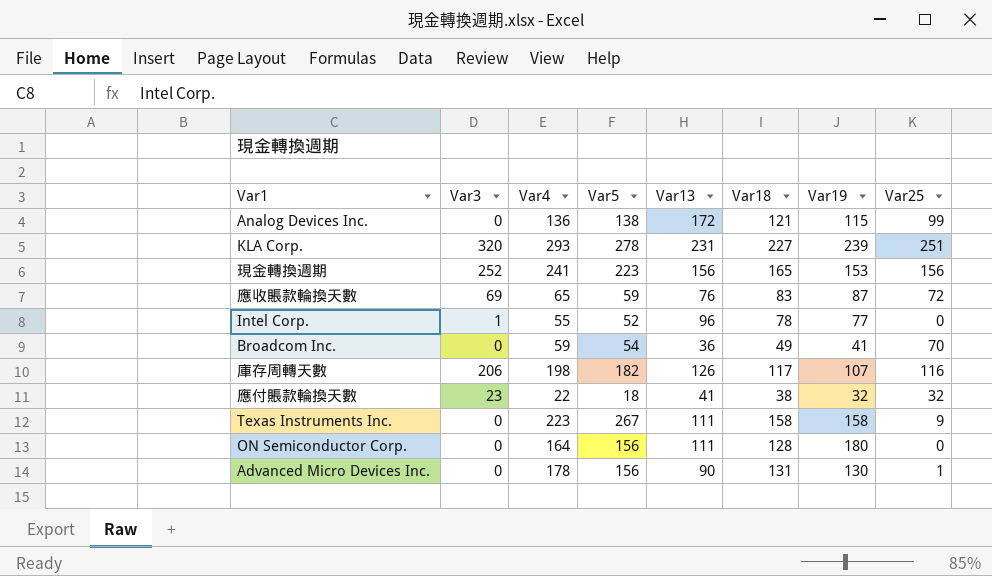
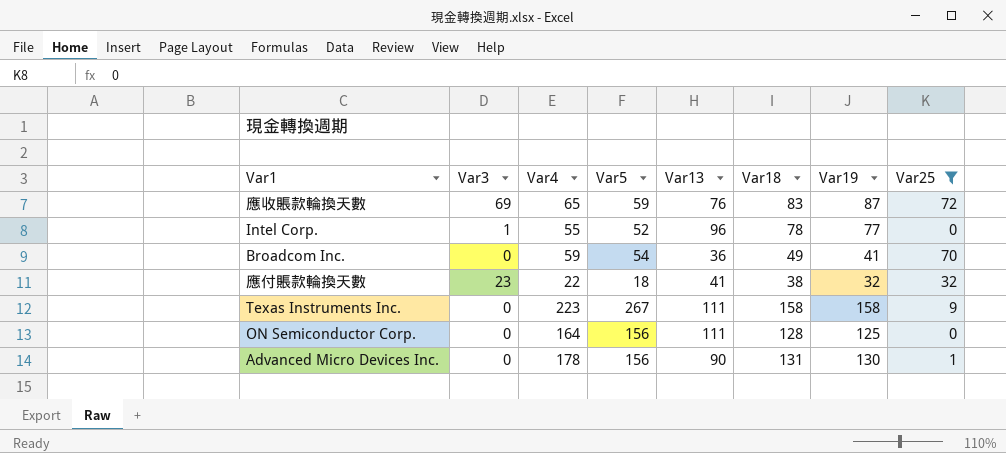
filter: none -> Var25 <= 72
ON Semiconductor Corp. | Var19: 180 -> 125

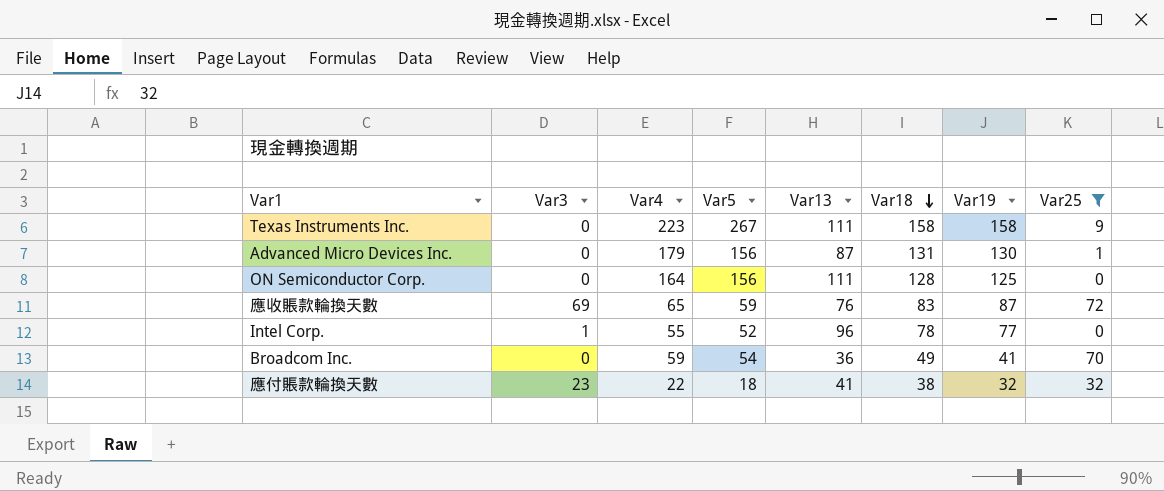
row order: none -> Var18 descending
Advanced Micro Devices Inc. | Var4: 178 -> 179
Advanced Micro Devices Inc. | Var13: 90 -> 87

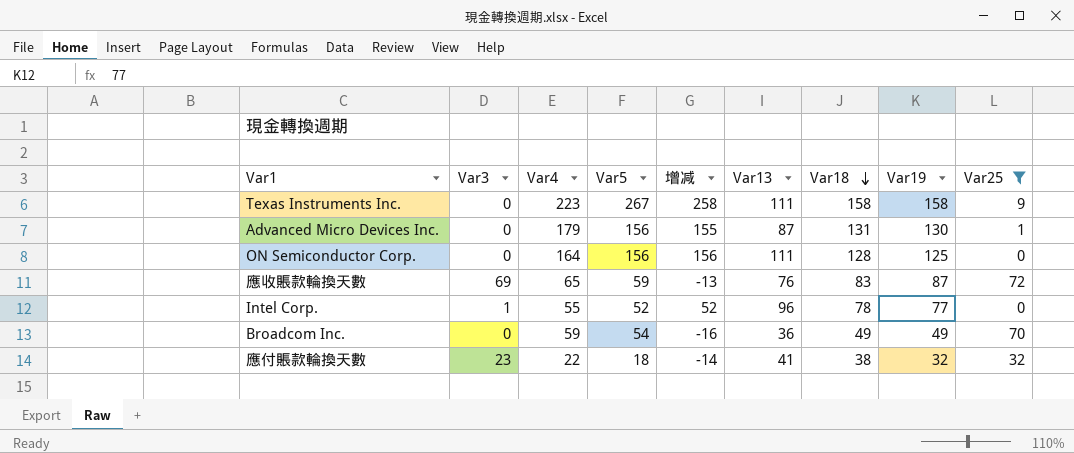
column 增减 | formula: none -> [Var5] - [Var25]
Broadcom Inc. | Var19: 41 -> 49

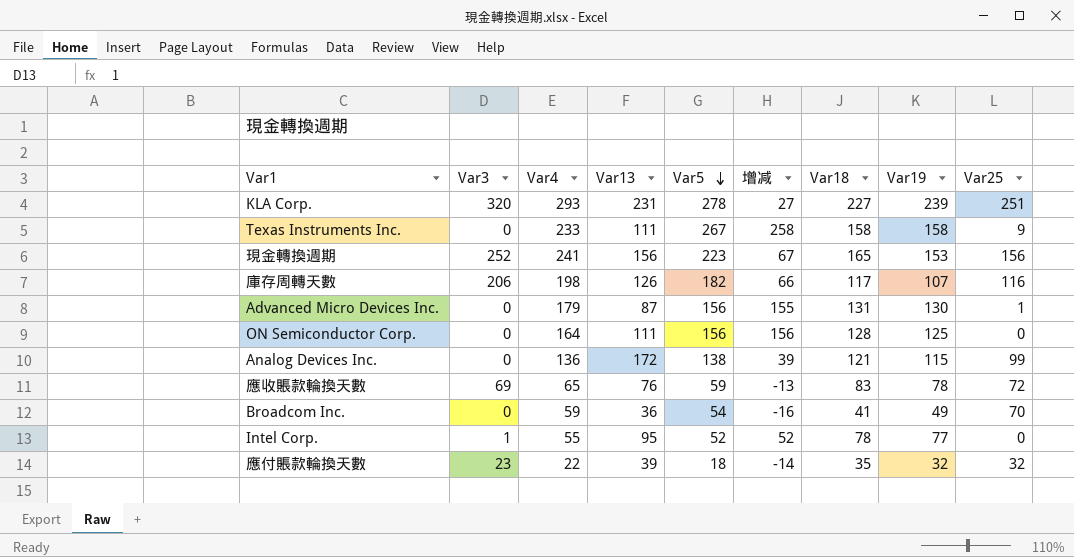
filter: Var25 <= 72 -> none
row order: Var18 descending -> Var5 descending
column Var13 | position: 6 -> 4
Texas Instruments Inc. | Var4: 223 -> 233
應收賬款輪換天數 | Var19: 87 -> 78
Broadcom Inc. | Var18: 49 -> 41
Intel Corp. | Var13: 96 -> 95
應付賬款輪換天數 | Var13: 41 -> 39
應付賬款輪換天數 | Var18: 38 -> 35

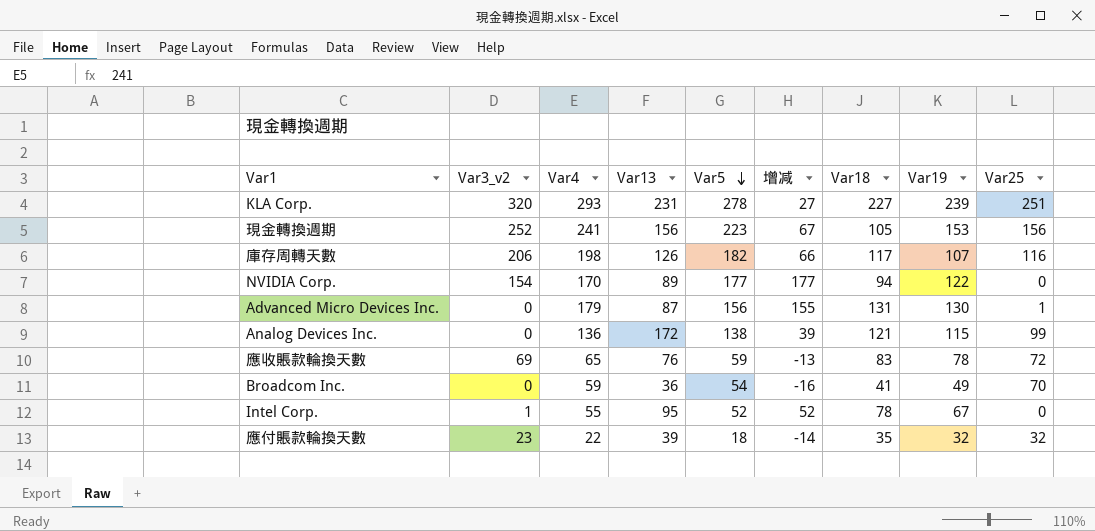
column name: Var3 -> Var3_v2
row Texas Instruments Inc.: 0 | 233 | 111 | 267 | 258 | 158 | 158 | 9 -> none
row ON Semiconductor Corp.: 0 | 164 | 111 | 156 | 156 | 128 | 125 | 0 -> none
現金轉換週期 | Var18: 165 -> 105
row NVIDIA Corp.: none -> 154 | 170 | 89 | 177 | 177 | 94 | 122 | 0
Intel Corp. | Var19: 77 -> 67

